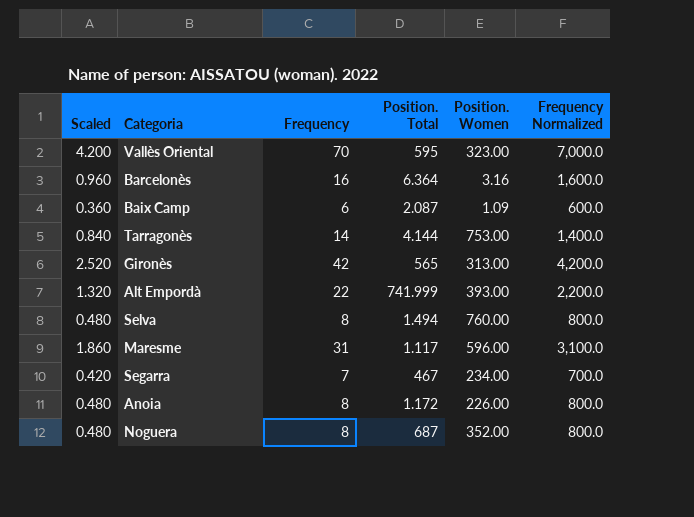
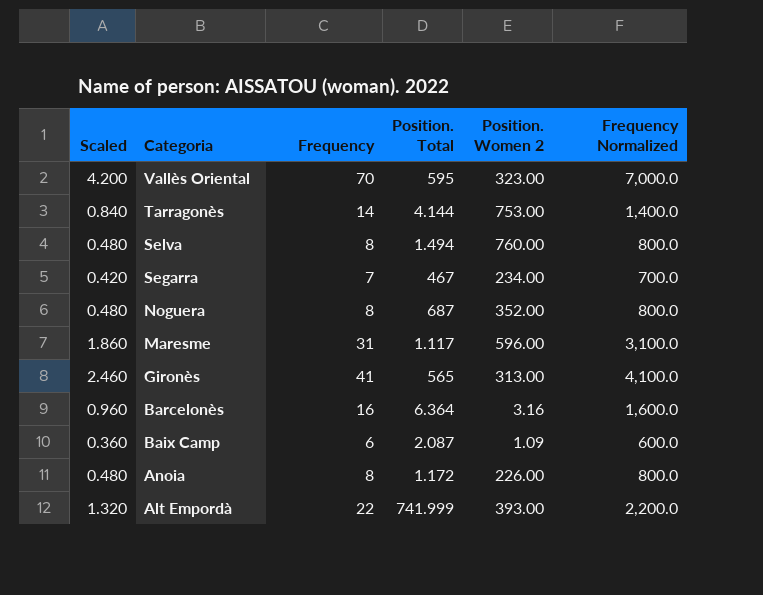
row order: none -> Categoria descending
column name: Position. Women -> Position. Women 2
Gironès | Scaled: 2.520 -> 2.460
Gironès | Frequency: 42 -> 41
Gironès | Frequency Normalized: 4,200.0 -> 4,100.0

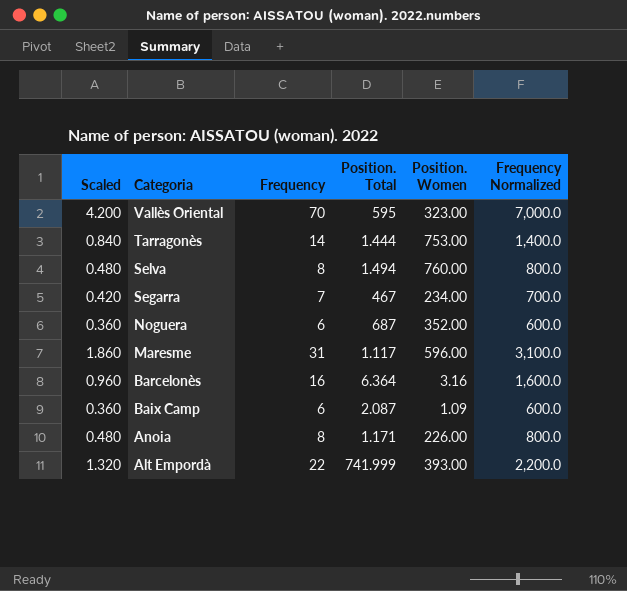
column name: Position. Women 2 -> Position. Women
row Gironès: 2.460 | 41 | 565 | 313.00 | 4,100.0 -> none
Tarragonès | Position. Total: 4.144 -> 1.444
Noguera | Scaled: 0.480 -> 0.360
Noguera | Frequency: 8 -> 6
Noguera | Frequency Normalized: 800.0 -> 600.0
Anoia | Position. Total: 1.172 -> 1.171

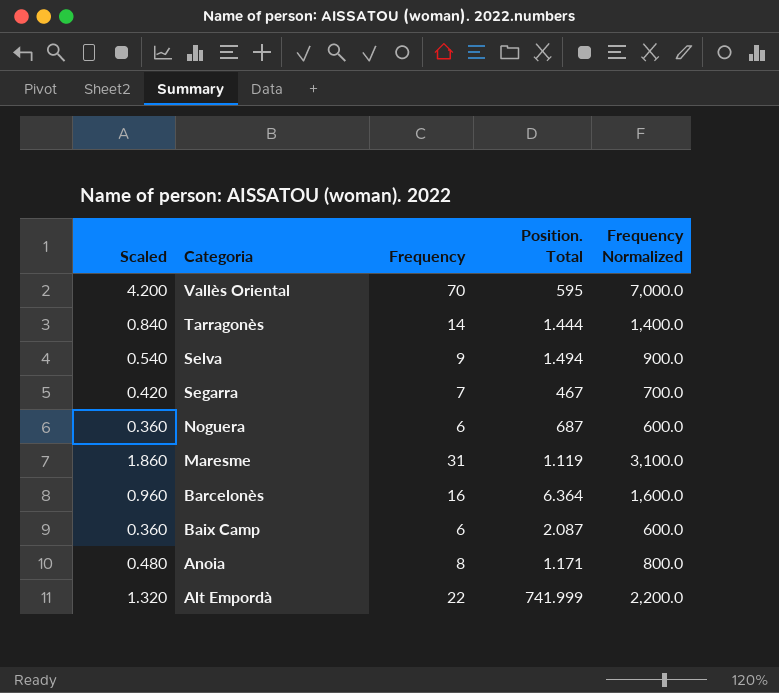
column Position. Women | position: 5 -> none
Selva | Scaled: 0.480 -> 0.540
Selva | Frequency: 8 -> 9
Selva | Frequency Normalized: 800.0 -> 900.0
Maresme | Position. Total: 1.117 -> 1.119

